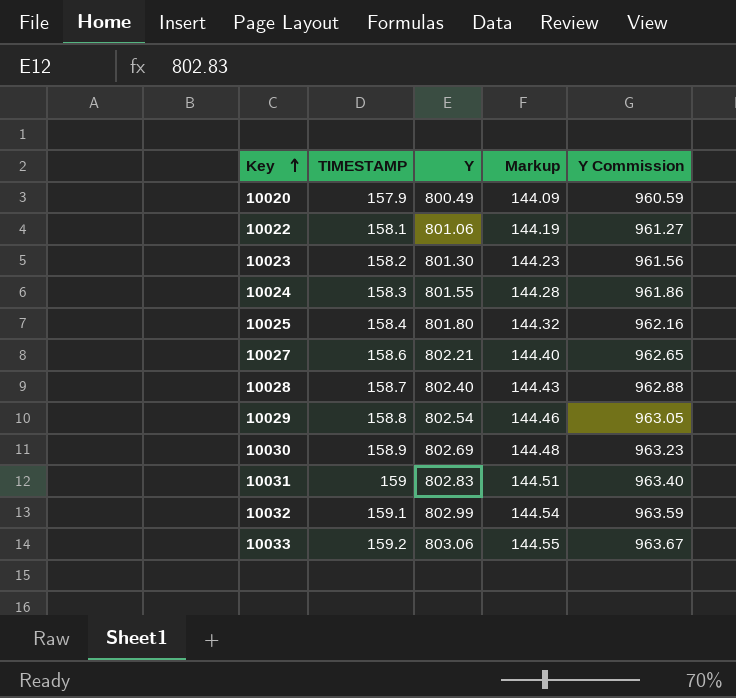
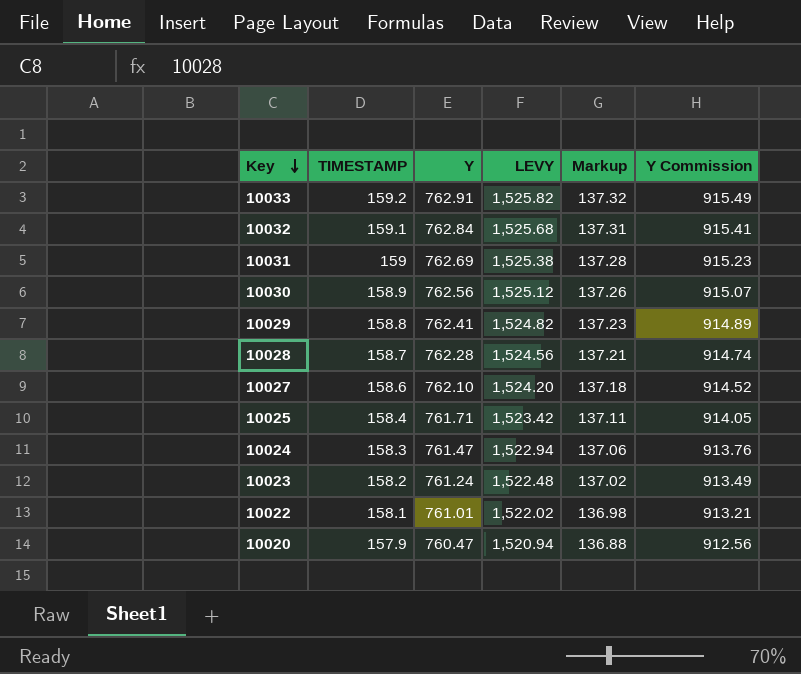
row order: Key ascending -> Key descending
column LEVY | formula: none -> [Y] * 2
10033 | Y: 803.06 -> 762.91
10033 | Markup: 144.55 -> 137.32
10033 | Y Commission: 963.67 -> 915.49
10032 | Y: 802.99 -> 762.84
10032 | Markup: 144.54 -> 137.31
10032 | Y Commission: 963.59 -> 915.41
10031 | Y: 802.83 -> 762.69
10031 | Markup: 144.51 -> 137.28
10031 | Y Commission: 963.40 -> 915.23
10030 | Y: 802.69 -> 762.56
10030 | Markup: 144.48 -> 137.26
10030 | Y Commission: 963.23 -> 915.07
10029 | Y: 802.54 -> 762.41
10029 | Markup: 144.46 -> 137.23
10029 | Y Commission: 963.05 -> 914.89
10028 | Y: 802.40 -> 762.28
10028 | Markup: 144.43 -> 137.21
10028 | Y Commission: 962.88 -> 914.74
10027 | Y: 802.21 -> 762.10
10027 | Markup: 144.40 -> 137.18
10027 | Y Commission: 962.65 -> 914.52
10025 | Y: 801.80 -> 761.71
10025 | Markup: 144.32 -> 137.11
10025 | Y Commission: 962.16 -> 914.05
10024 | Y: 801.55 -> 761.47
10024 | Markup: 144.28 -> 137.06
10024 | Y Commission: 961.86 -> 913.76
10023 | Y: 801.30 -> 761.24
10023 | Markup: 144.23 -> 137.02
10023 | Y Commission: 961.56 -> 913.49
10022 | Y: 801.06 -> 761.01
10022 | Markup: 144.19 -> 136.98
10022 | Y Commission: 961.27 -> 913.21
10020 | Y: 800.49 -> 760.47
10020 | Markup: 144.09 -> 136.88
10020 | Y Commission: 960.59 -> 912.56

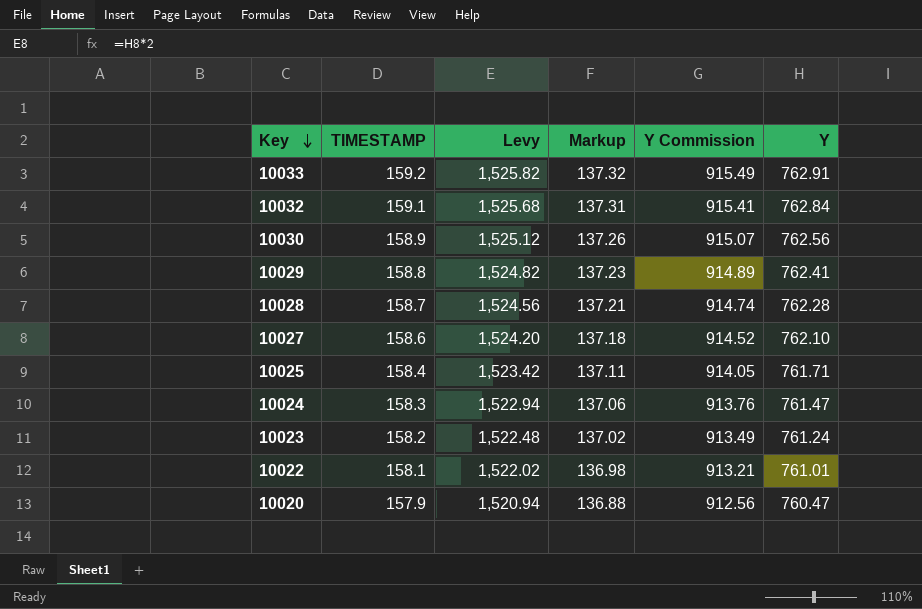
column name: LEVY -> Levy
column Y | position: 3 -> 6
row 10031: 159 | 762.69 | 1,525.38 | 137.28 | 915.23 -> none

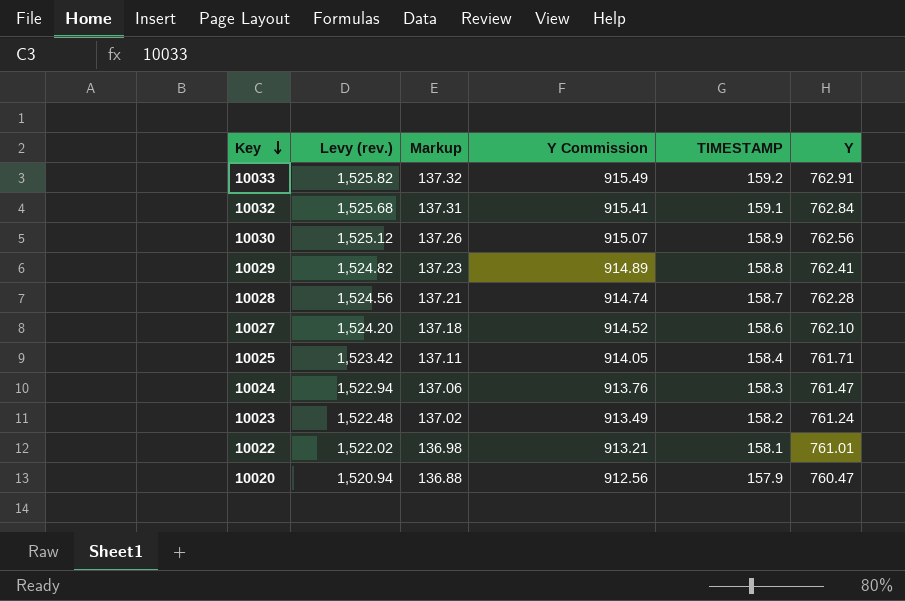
column name: Levy -> Levy (rev.)
column TIMESTAMP | position: 2 -> 5

